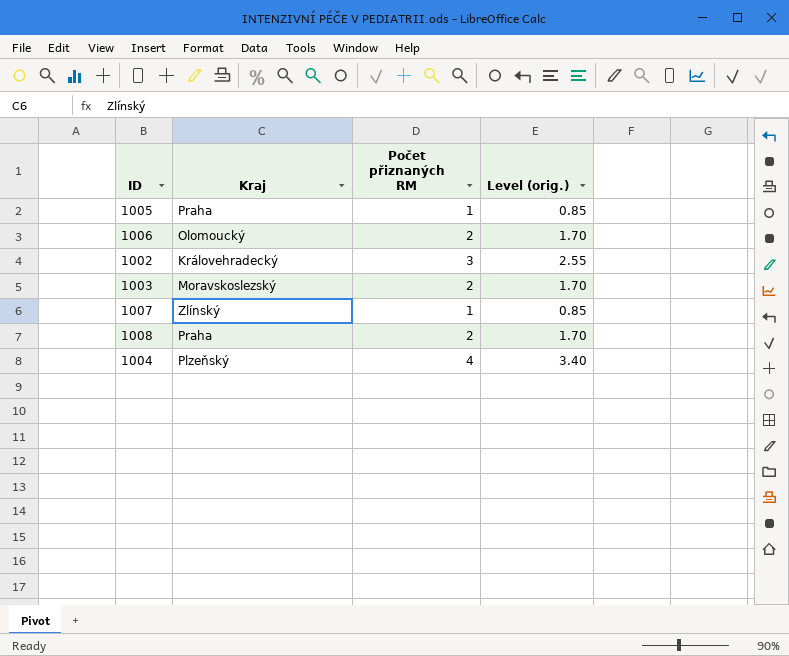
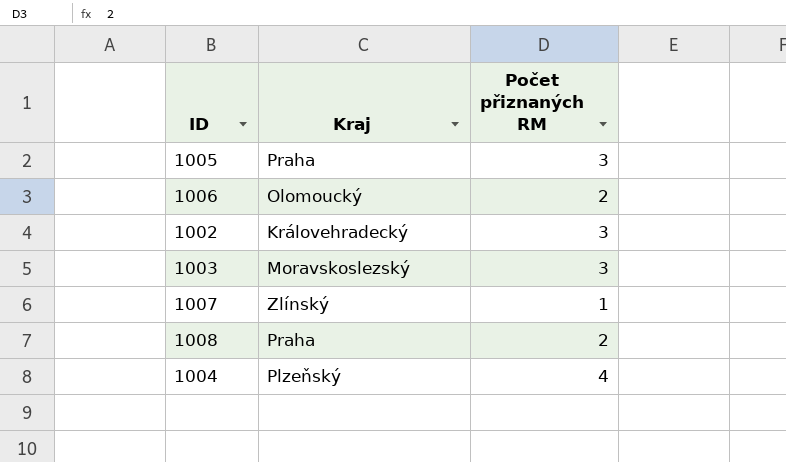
column Level (orig.) | formula: [Počet přiznaných RM] * 0.85 -> none
1005 | Počet přiznaných RM: 1 -> 3
1003 | Počet přiznaných RM: 2 -> 3

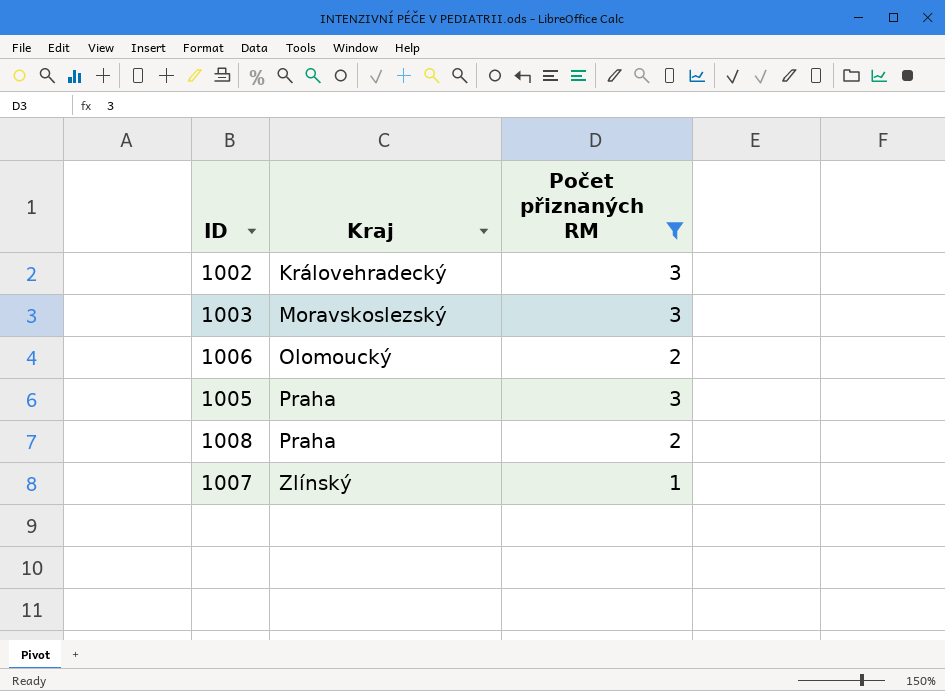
filter: none -> Počet přiznaných RM != 4
row order: none -> Kraj ascending

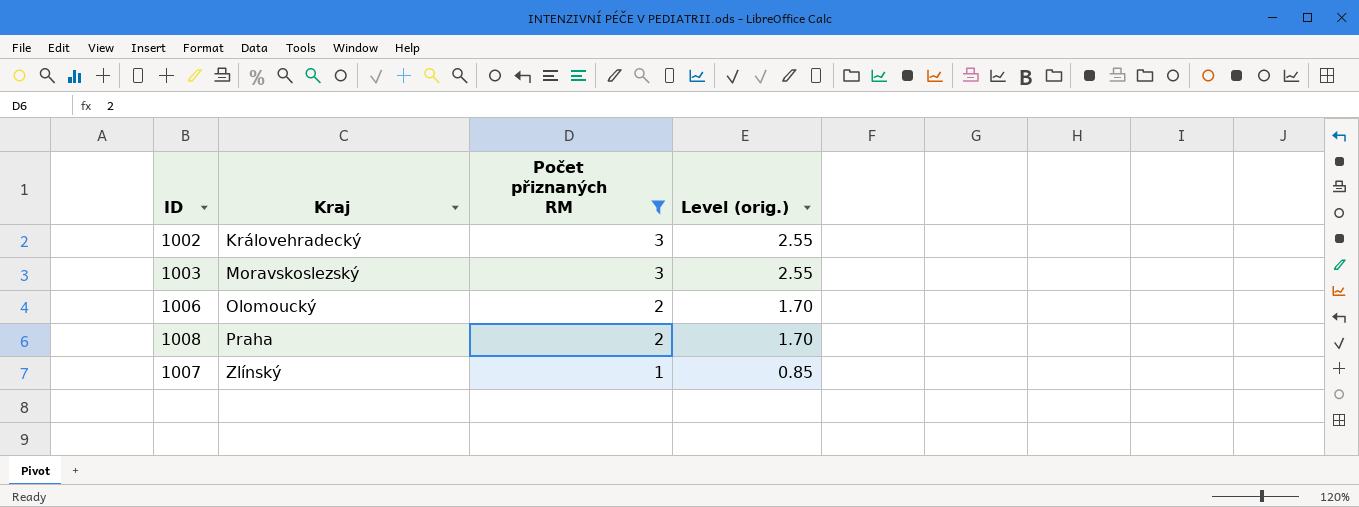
column Level (orig.) | formula: none -> [Počet přiznaných RM] * 0.85
row 1005: Praha | 3 -> none

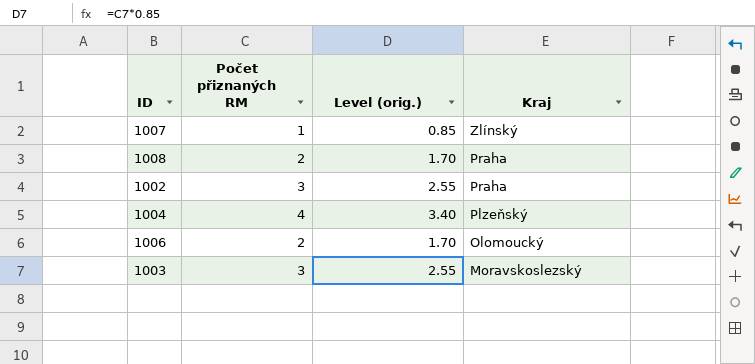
filter: Počet přiznaných RM != 4 -> none
row order: Kraj ascending -> Kraj descending
column Kraj | position: 2 -> 4
1002 | Kraj: Královehradecký -> Praha

